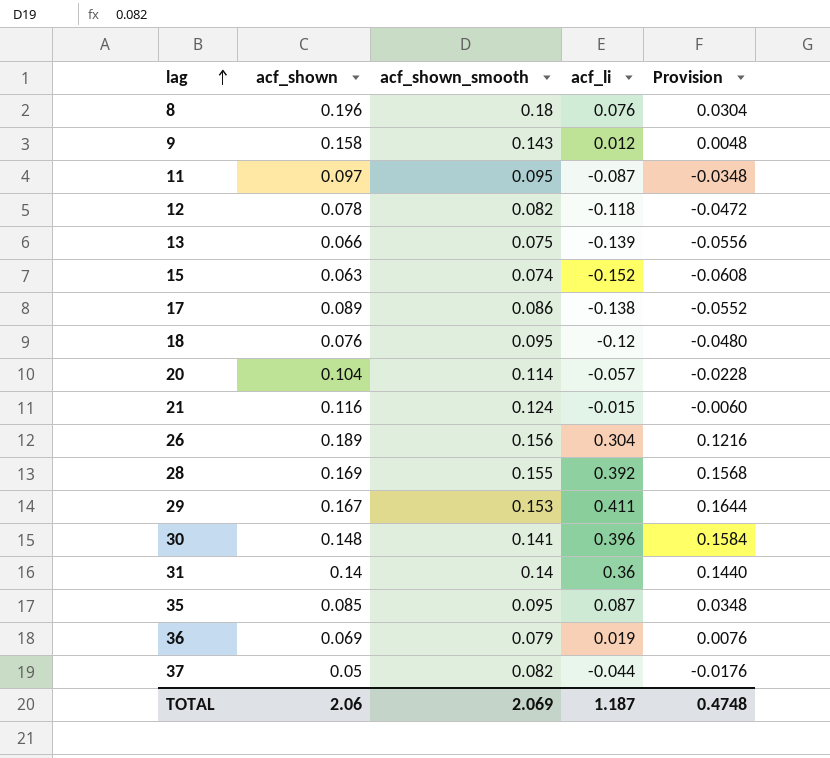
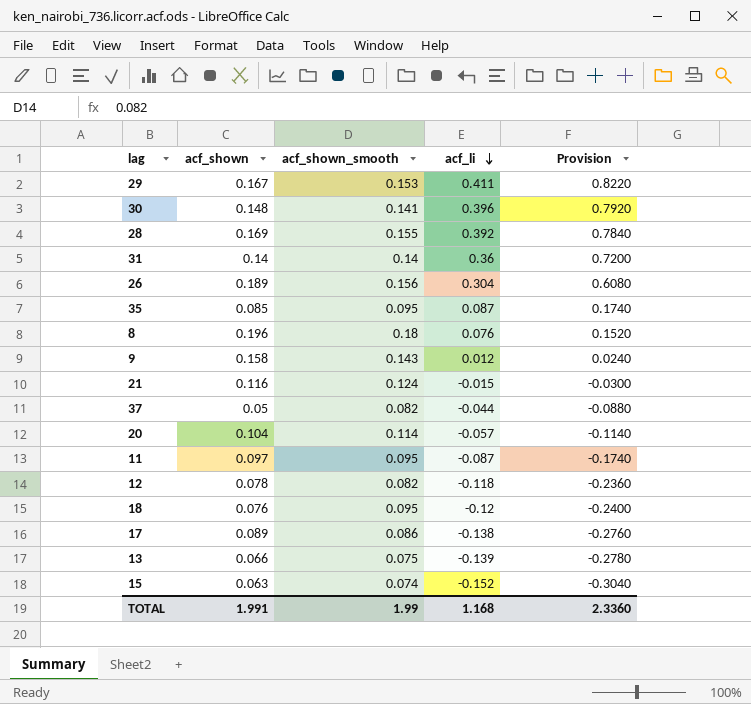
row order: lag ascending -> acf_li descending
column Provision | formula: [acf_li] * 0.4 -> [acf_li] * 2
row 36: 0.069 | 0.079 | 0.019 | 0.0076 -> none
TOTAL | acf_shown: 2.06 -> 1.991
TOTAL | acf_shown_smooth: 2.069 -> 1.99
TOTAL | acf_li: 1.187 -> 1.168
TOTAL | Provision: 0.4748 -> 2.3360

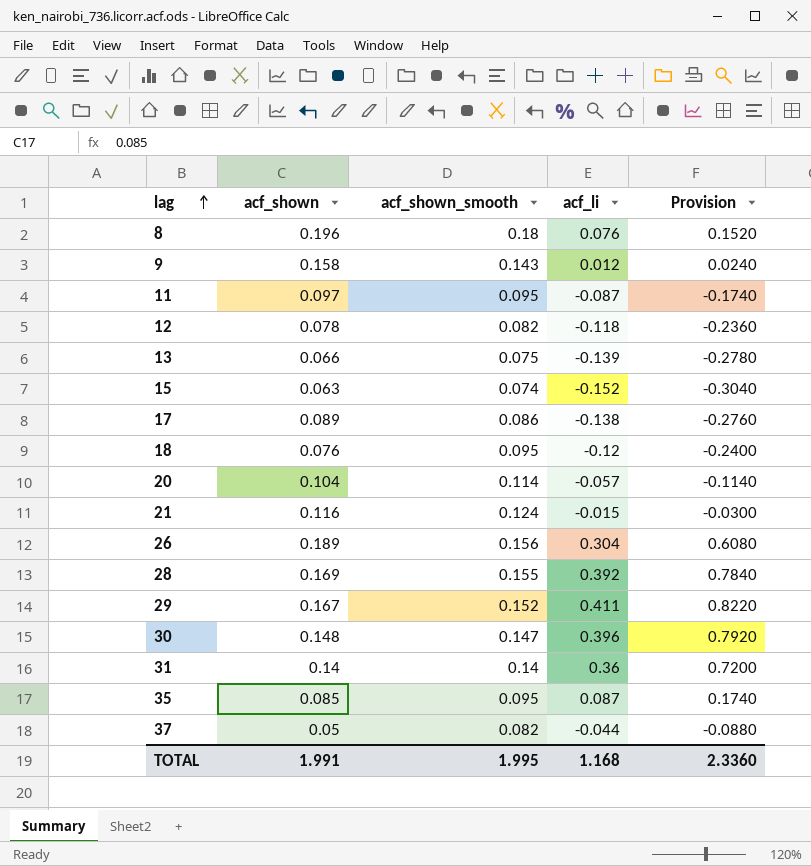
row order: acf_li descending -> lag ascending
29 | acf_shown_smooth: 0.153 -> 0.152
30 | acf_shown_smooth: 0.141 -> 0.147
TOTAL | acf_shown_smooth: 1.99 -> 1.995

